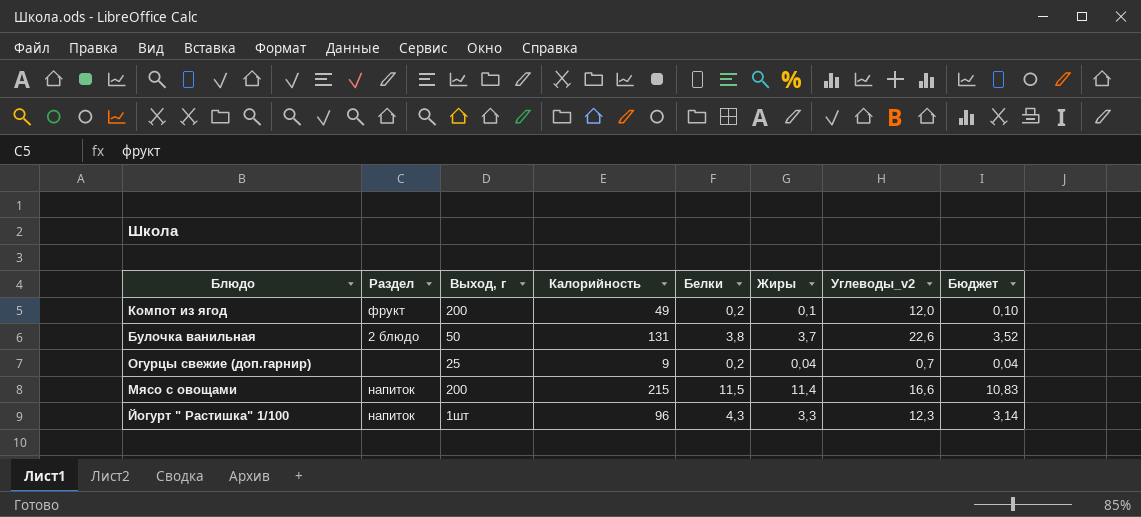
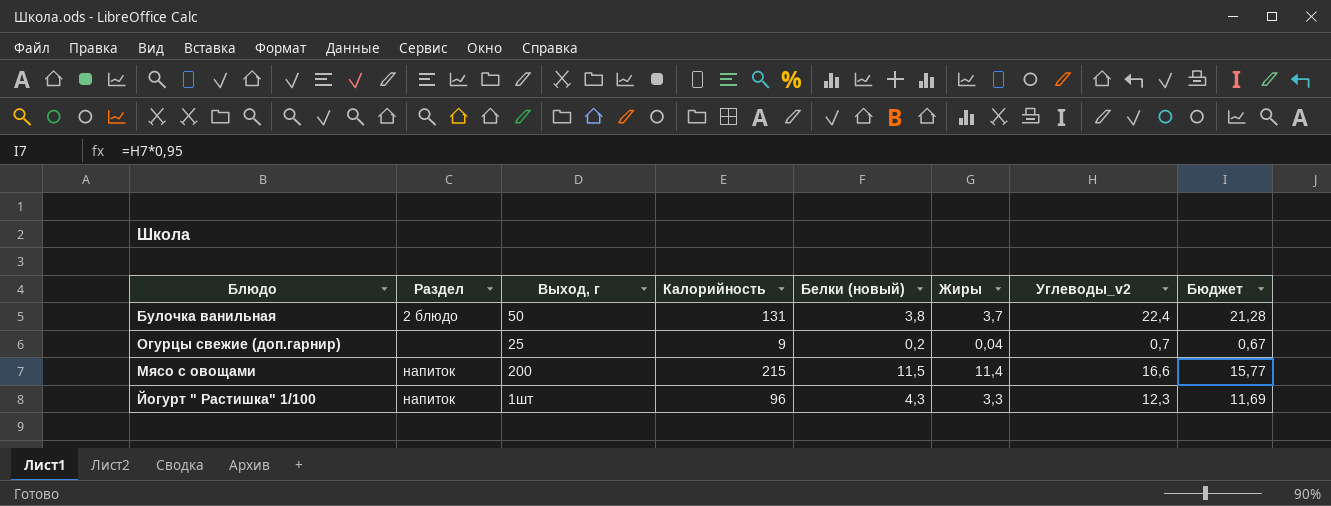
column name: Белки -> Белки (новый)
column Бюджет | formula: [Жиры] * 0,95 -> [Углеводы_v2] * 0,95
row Компот из ягод: фрукт | 200 | 49 | 0,2 | 0,1 | 12,0 | 0,10 -> none
Булочка ванильная | Углеводы_v2: 22,6 -> 22,4

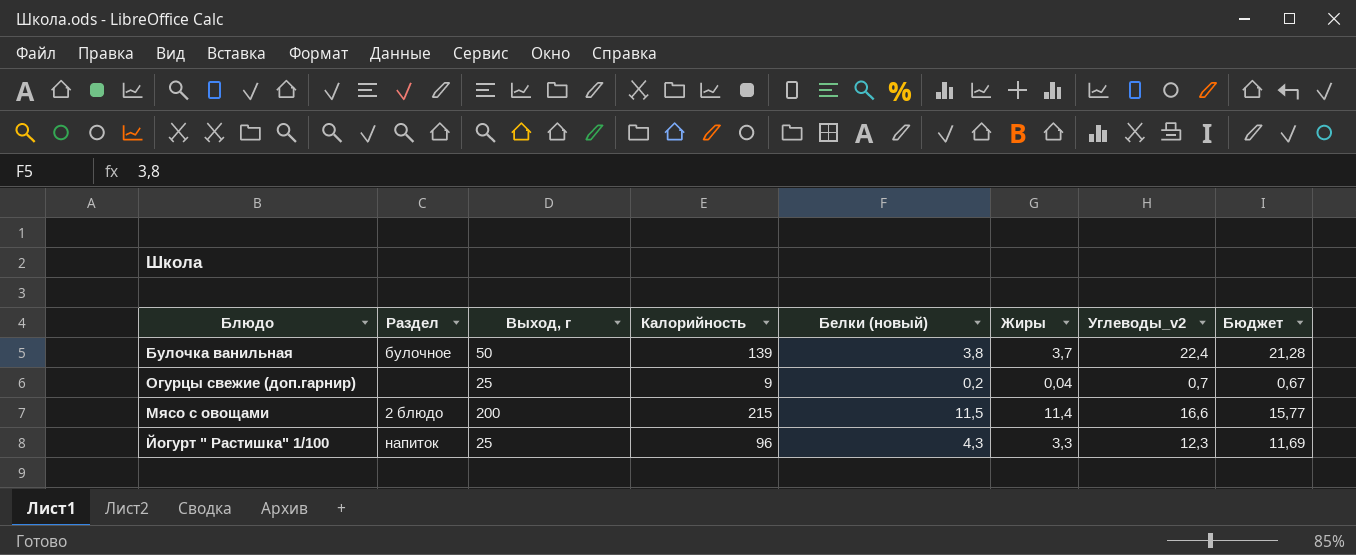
Булочка ванильная | Раздел: 2 блюдо -> булочное
Булочка ванильная | Калорийность: 131 -> 139
Мясо с овощами | Раздел: напиток -> 2 блюдо
Йогурт " Растишка" 1/100 | Выход, г: 1шт -> 25

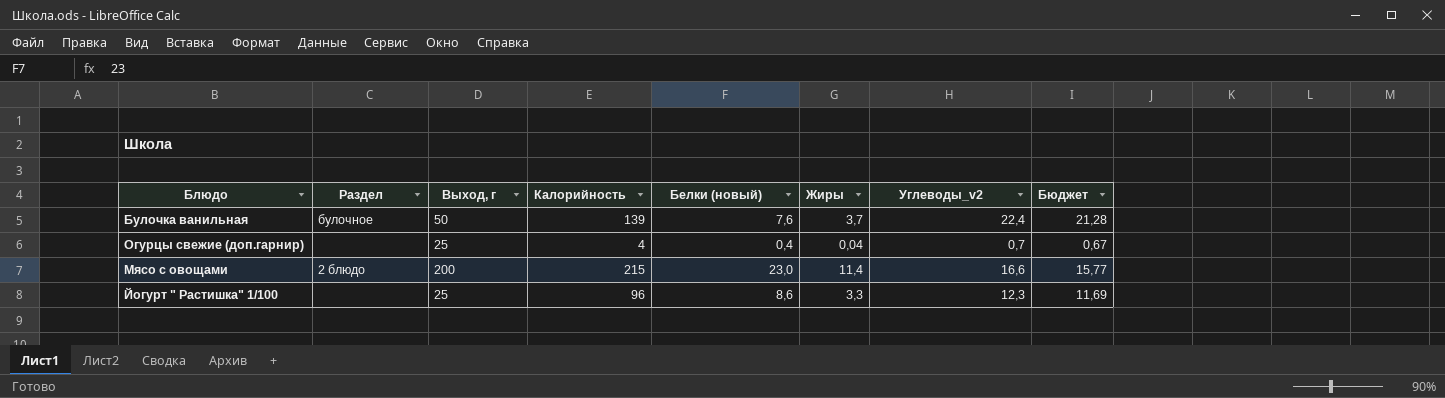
Булочка ванильная | Белки (новый): 3,8 -> 7,6
Огурцы свежие (доп.гарнир) | Калорийность: 9 -> 4
Огурцы свежие (доп.гарнир) | Белки (новый): 0,2 -> 0,4
Мясо с овощами | Белки (новый): 11,5 -> 23,0
Йогурт " Растишка" 1/100 | Раздел: напиток -> none
Йогурт " Растишка" 1/100 | Белки (новый): 4,3 -> 8,6

